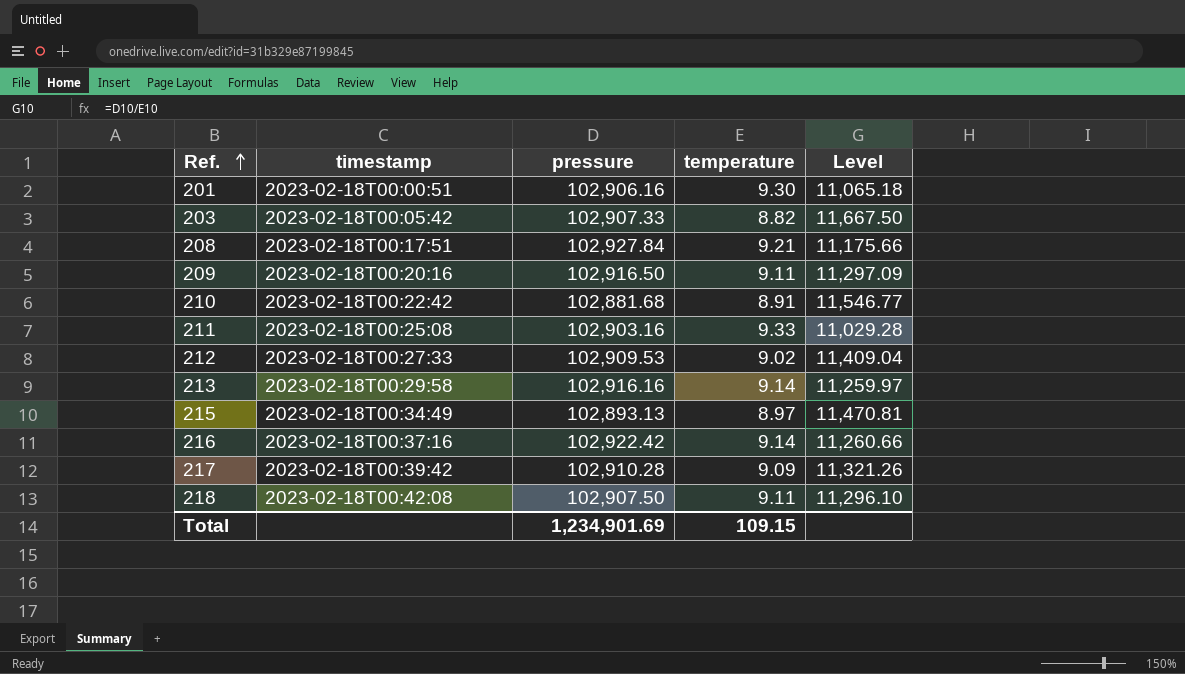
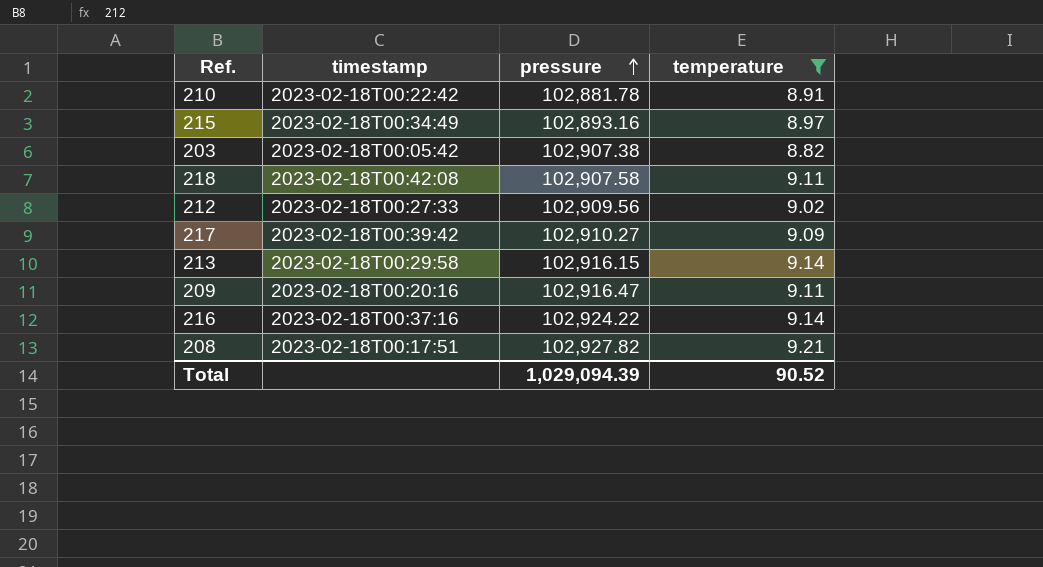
filter: none -> temperature <= 9.21
row order: Ref. ascending -> pressure ascending
column Level | formula: [pressure] / [temperature] -> none
210 | pressure: 102,881.68 -> 102,881.78
215 | pressure: 102,893.13 -> 102,893.16
203 | pressure: 102,907.33 -> 102,907.38
218 | pressure: 102,907.50 -> 102,907.58
212 | pressure: 102,909.53 -> 102,909.56
217 | pressure: 102,910.28 -> 102,910.27
213 | pressure: 102,916.16 -> 102,916.15
209 | pressure: 102,916.50 -> 102,916.47
216 | pressure: 102,922.42 -> 102,924.22
208 | pressure: 102,927.84 -> 102,927.82
Total | pressure: 1,234,901.69 -> 1,029,094.39
Total | temperature: 109.15 -> 90.52

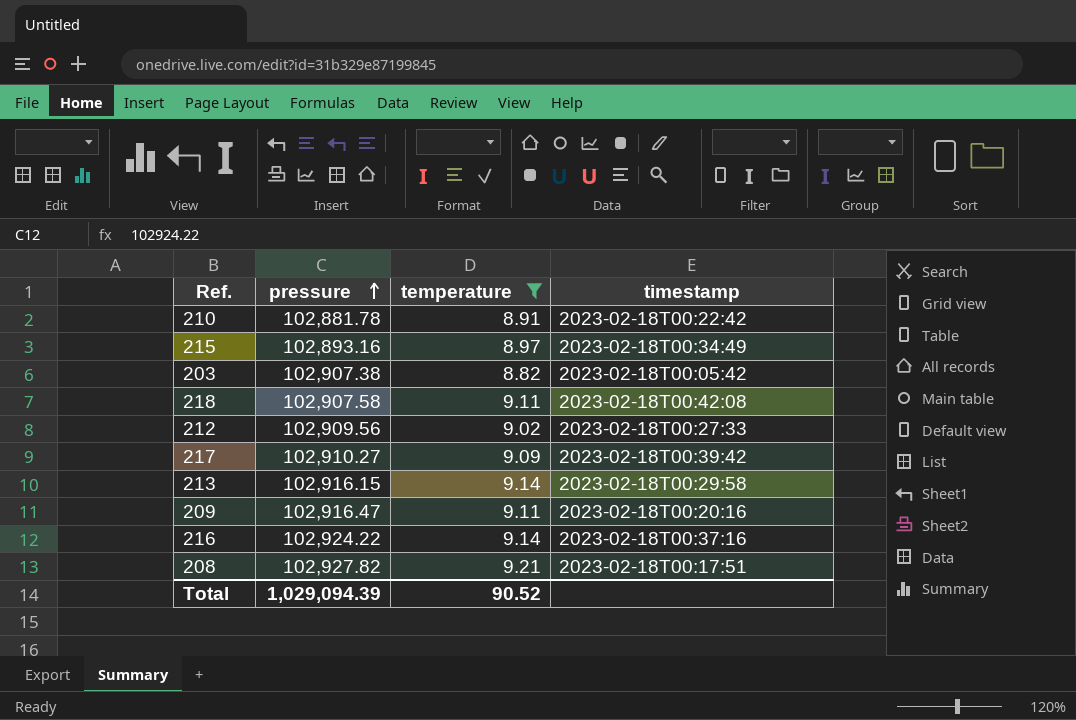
column timestamp | position: 2 -> 4

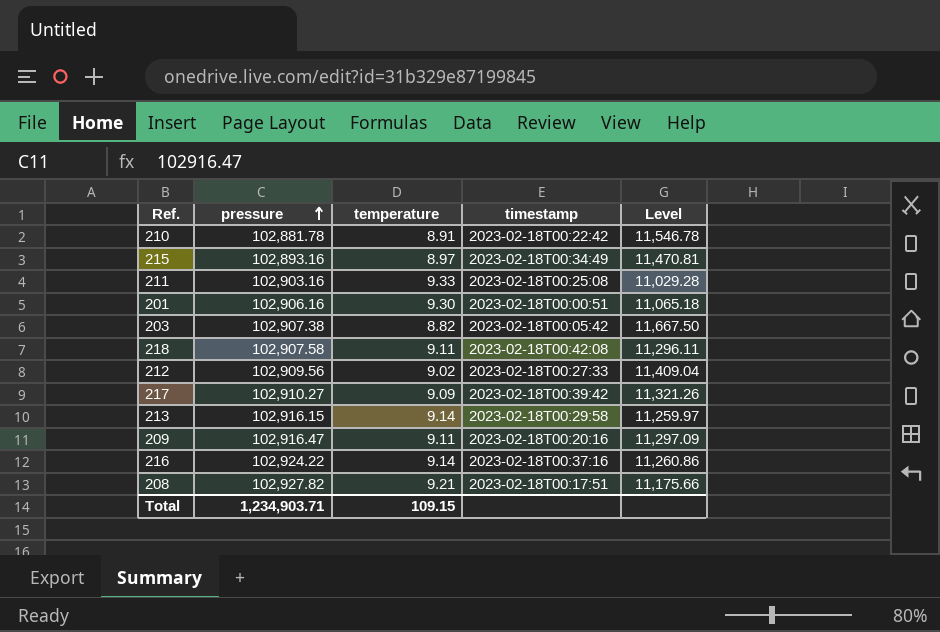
filter: temperature <= 9.21 -> none
column Level | formula: none -> [pressure] / [temperature]
Total | pressure: 1,029,094.39 -> 1,234,903.71
Total | temperature: 90.52 -> 109.15

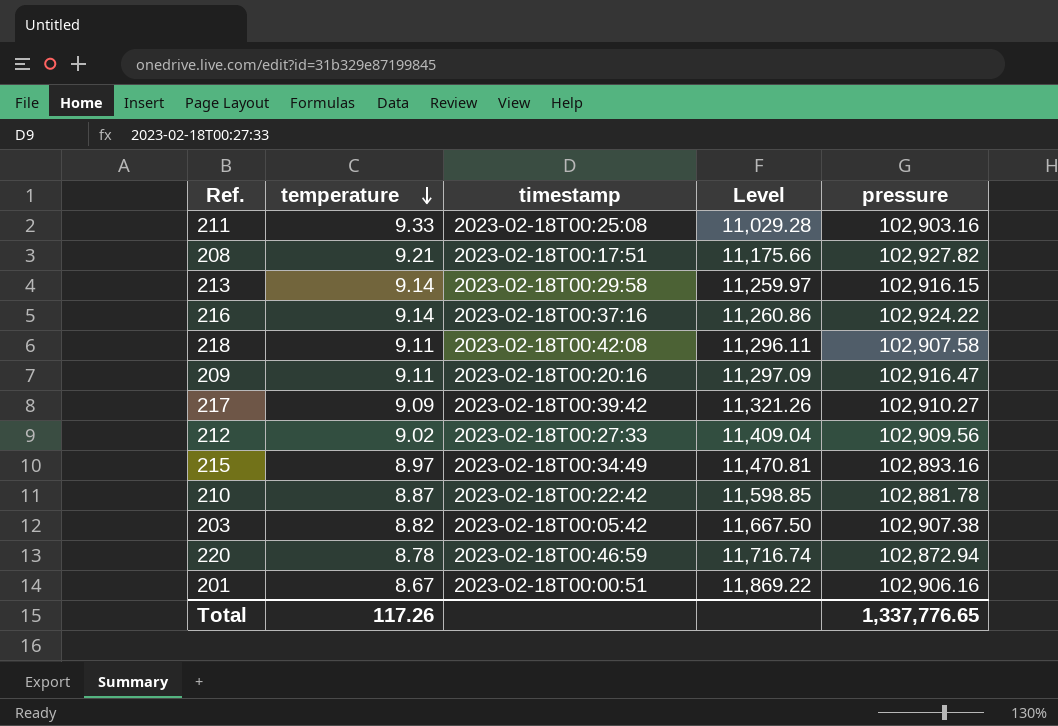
row order: pressure ascending -> temperature descending
column pressure | position: 2 -> 5
210 | temperature: 8.91 -> 8.87
210 | Level: 11,546.78 -> 11,598.85
row 220: none -> 8.78 | 2023-02-18T00:46:59 | 11,716.74 | 102,872.94
201 | temperature: 9.30 -> 8.67
201 | Level: 11,065.18 -> 11,869.22
Total | temperature: 109.15 -> 117.26
Total | pressure: 1,234,903.71 -> 1,337,776.65

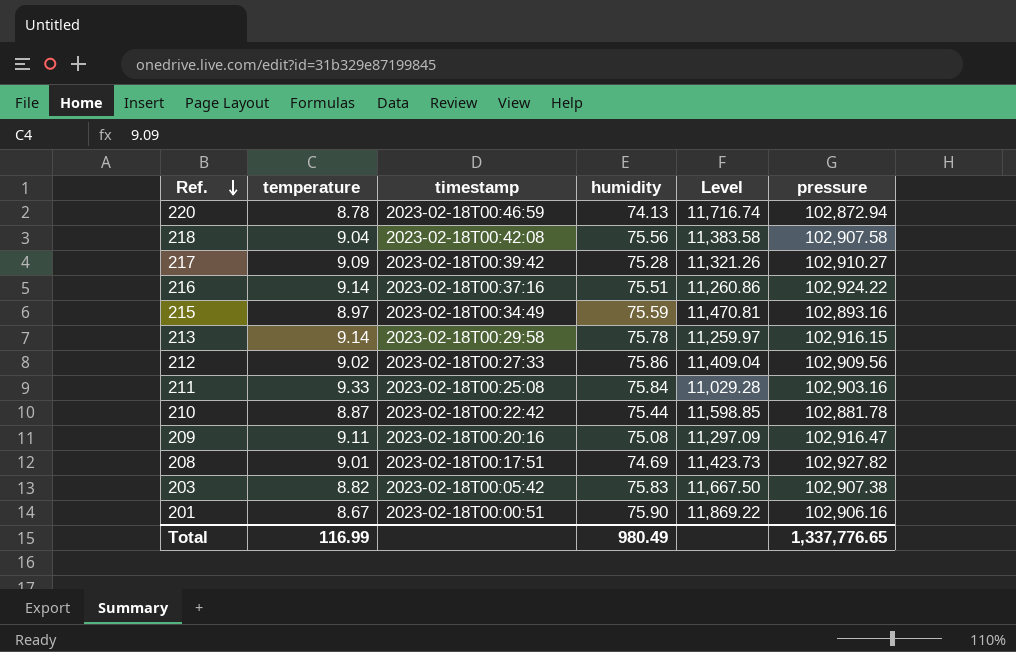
row order: temperature descending -> Ref. descending
column humidity | position: none -> 4
218 | temperature: 9.11 -> 9.04
218 | Level: 11,296.11 -> 11,383.58
208 | temperature: 9.21 -> 9.01
208 | Level: 11,175.66 -> 11,423.73
Total | temperature: 117.26 -> 116.99

